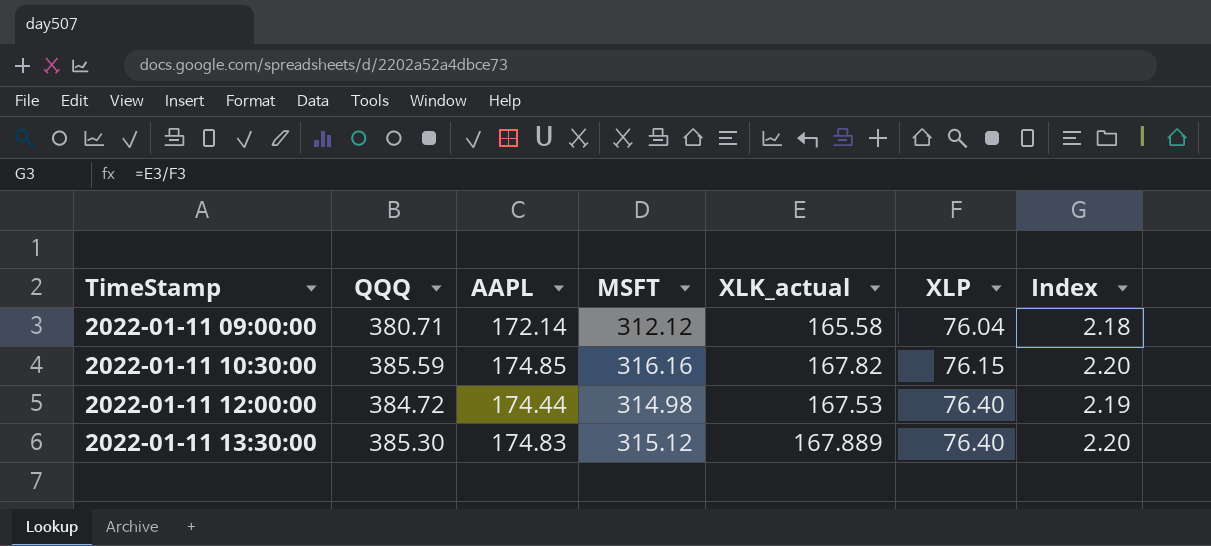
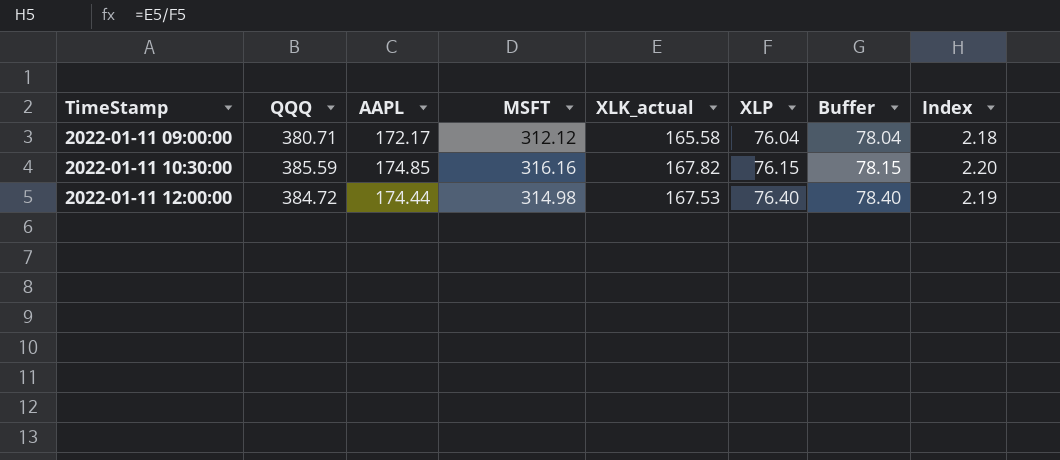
column Buffer | formula: none -> [XLP] + 2
row 2022-01-11 13:30:00: 385.30 | 174.83 | 315.12 | 167.889 | 76.40 | 2.20 -> none
2022-01-11 09:00:00 | AAPL: 172.14 -> 172.17

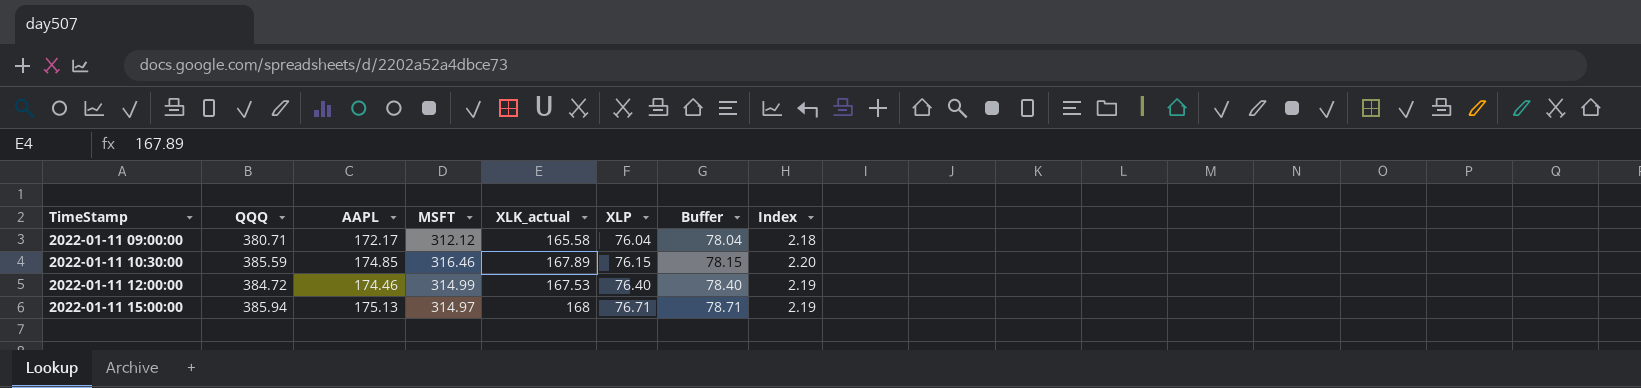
2022-01-11 10:30:00 | MSFT: 316.16 -> 316.46
2022-01-11 10:30:00 | XLK_actual: 167.82 -> 167.89
2022-01-11 12:00:00 | AAPL: 174.44 -> 174.46
2022-01-11 12:00:00 | MSFT: 314.98 -> 314.99
row 2022-01-11 15:00:00: none -> 385.94 | 175.13 | 314.97 | 168 | 76.71 | 78.71 | 2.19

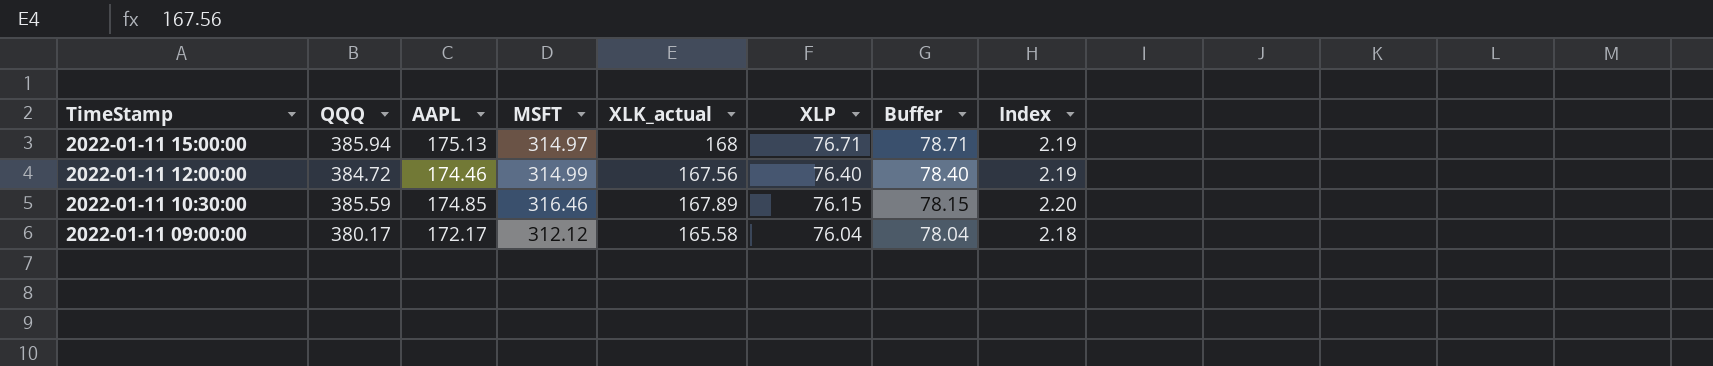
row order: TimeStamp ascending -> TimeStamp descending
2022-01-11 12:00:00 | XLK_actual: 167.53 -> 167.56
2022-01-11 09:00:00 | QQQ: 380.71 -> 380.17

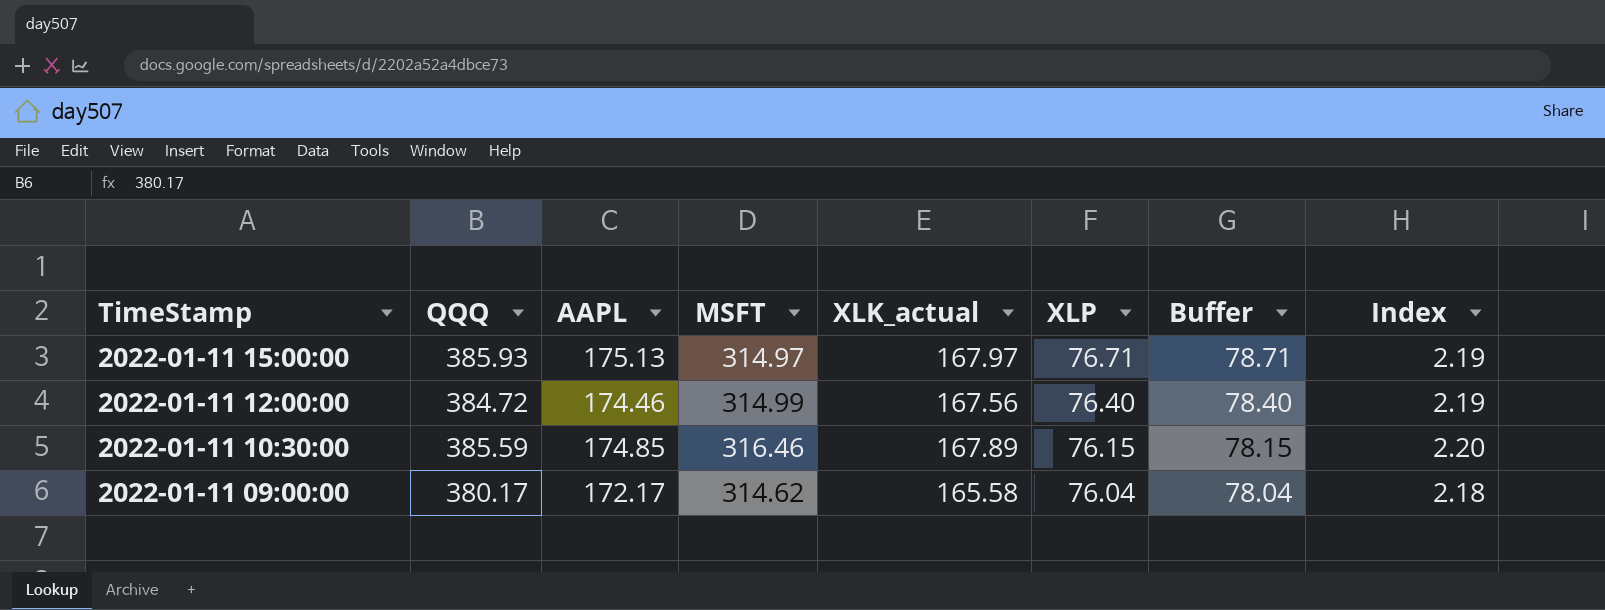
2022-01-11 15:00:00 | QQQ: 385.94 -> 385.93
2022-01-11 15:00:00 | XLK_actual: 168 -> 167.97
2022-01-11 09:00:00 | MSFT: 312.12 -> 314.62

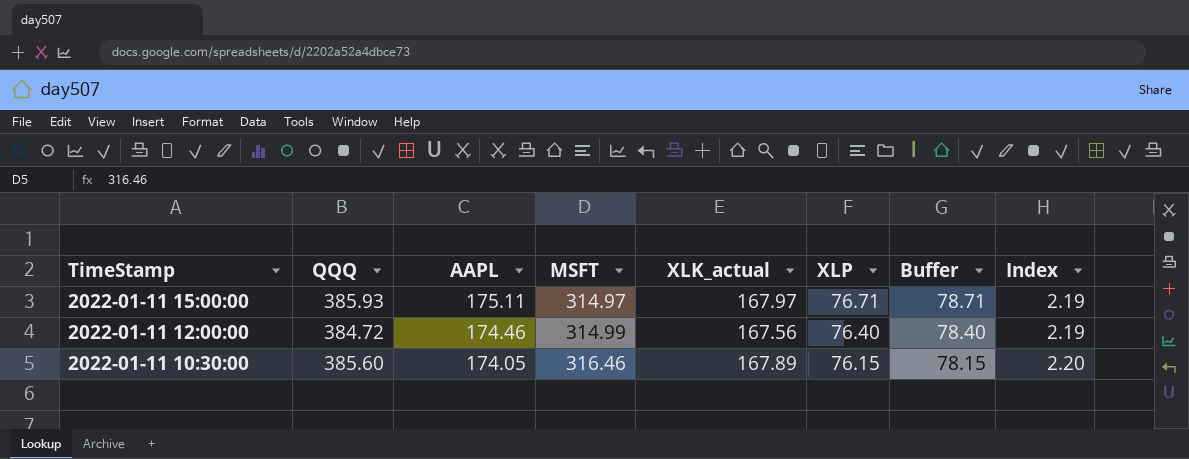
row 2022-01-11 09:00:00: 380.17 | 172.17 | 314.62 | 165.58 | 76.04 | 78.04 | 2.18 -> none
2022-01-11 15:00:00 | AAPL: 175.13 -> 175.11
2022-01-11 10:30:00 | QQQ: 385.59 -> 385.60
2022-01-11 10:30:00 | AAPL: 174.85 -> 174.05

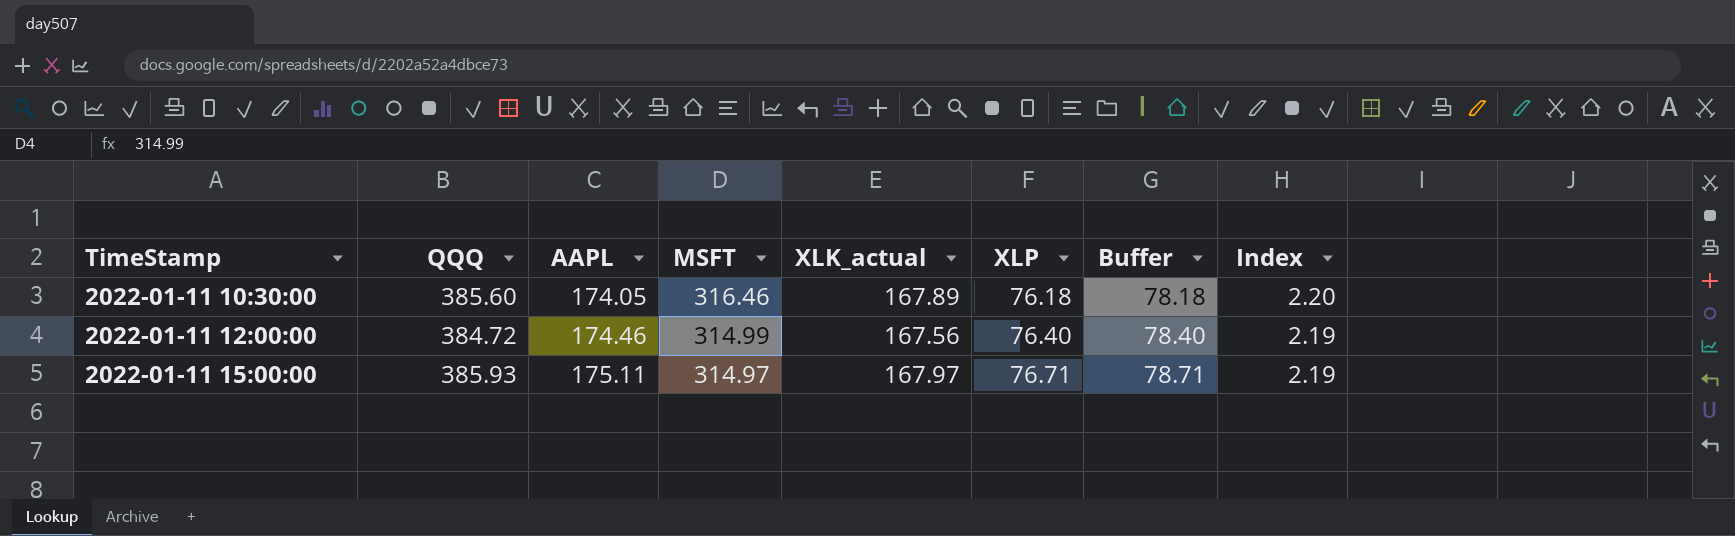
row order: TimeStamp descending -> TimeStamp ascending
2022-01-11 10:30:00 | XLP: 76.15 -> 76.18
2022-01-11 10:30:00 | Buffer: 78.15 -> 78.18

